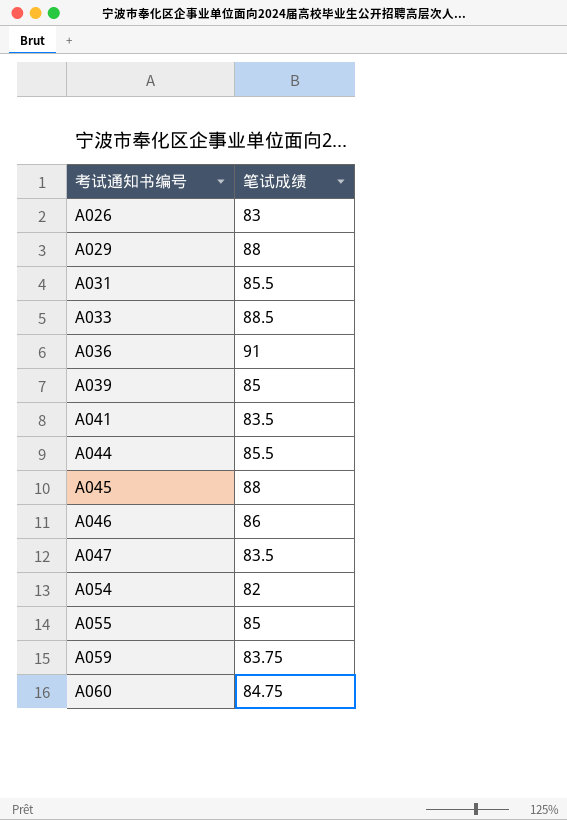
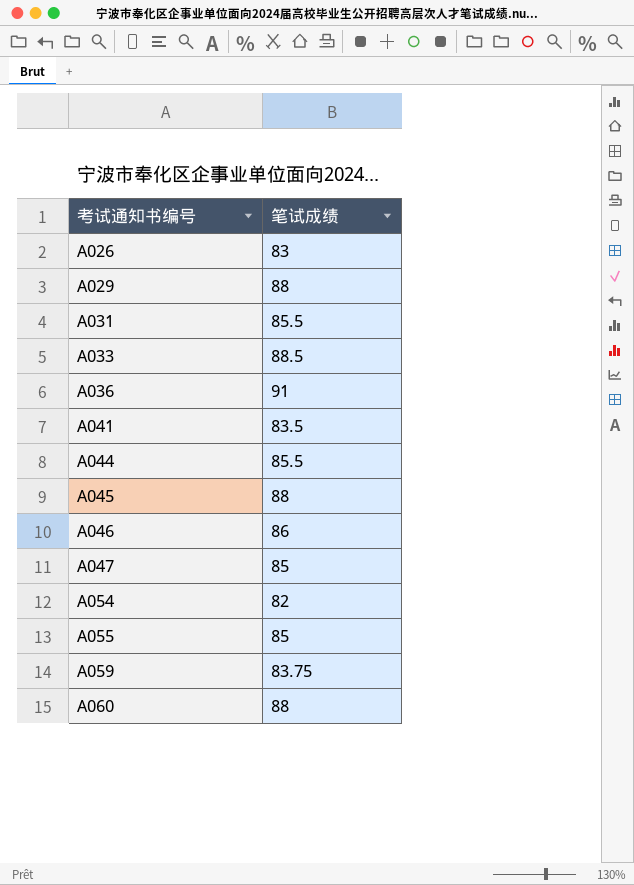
row A039: 85 -> none
A047 | 笔试成绩: 83.5 -> 85
A060 | 笔试成绩: 84.75 -> 88

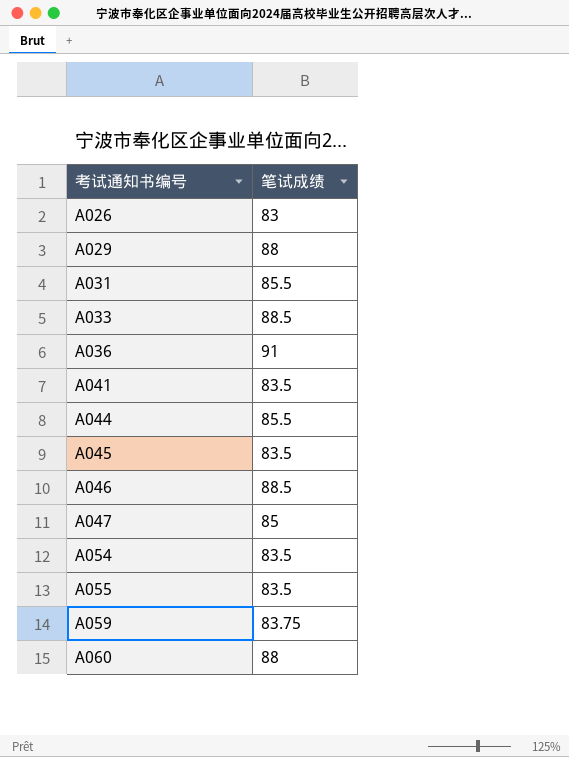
A045 | 笔试成绩: 88 -> 83.5
A046 | 笔试成绩: 86 -> 88.5
A054 | 笔试成绩: 82 -> 83.5
A055 | 笔试成绩: 85 -> 83.5

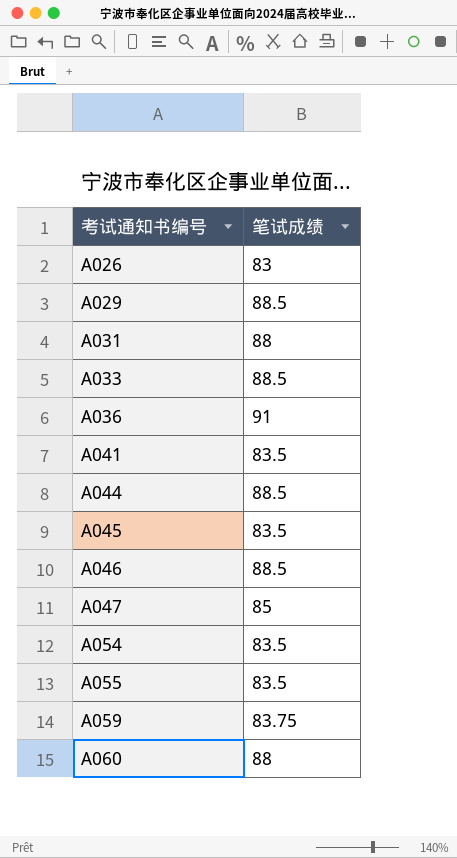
A029 | 笔试成绩: 88 -> 88.5
A031 | 笔试成绩: 85.5 -> 88
A044 | 笔试成绩: 85.5 -> 88.5

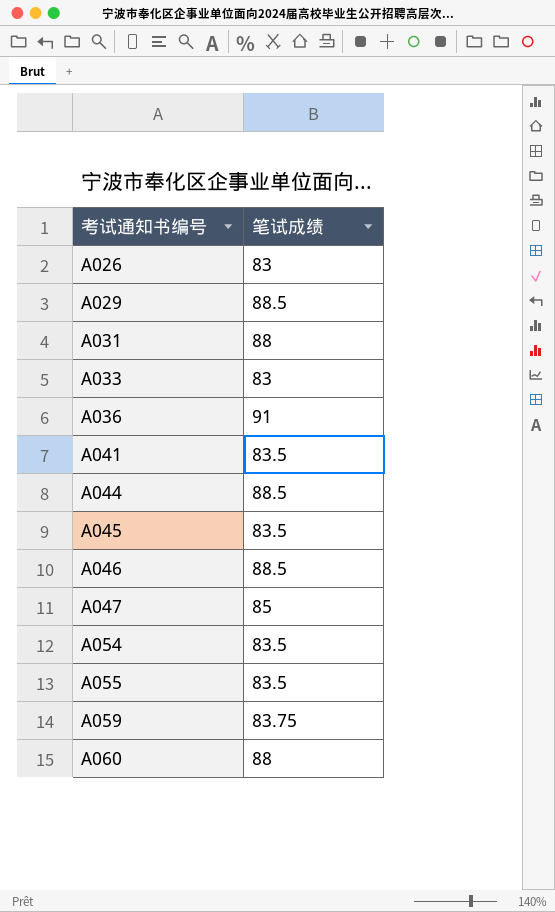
A033 | 笔试成绩: 88.5 -> 83

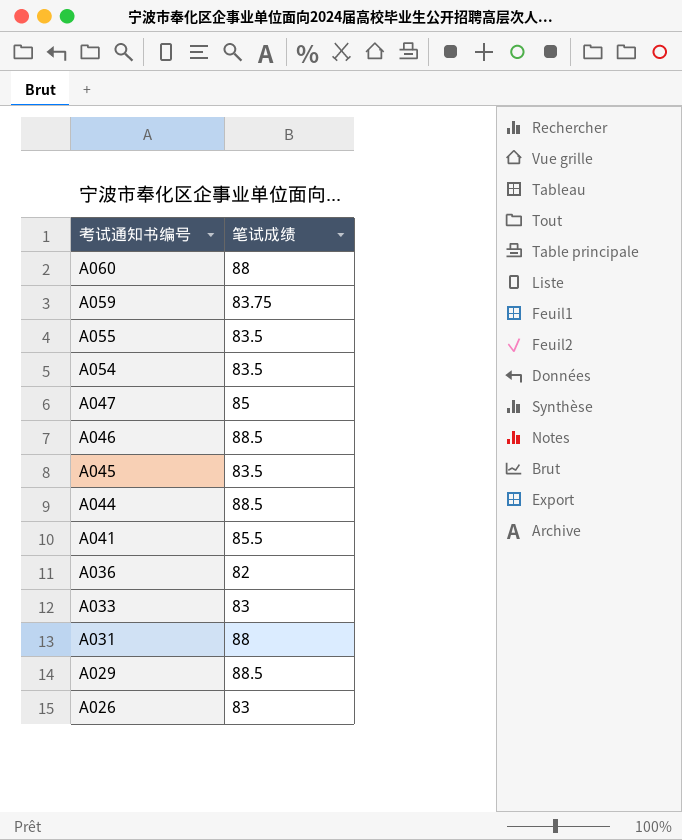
row order: 考试通知书编号 ascending -> 考试通知书编号 descending
A041 | 笔试成绩: 83.5 -> 85.5
A036 | 笔试成绩: 91 -> 82

